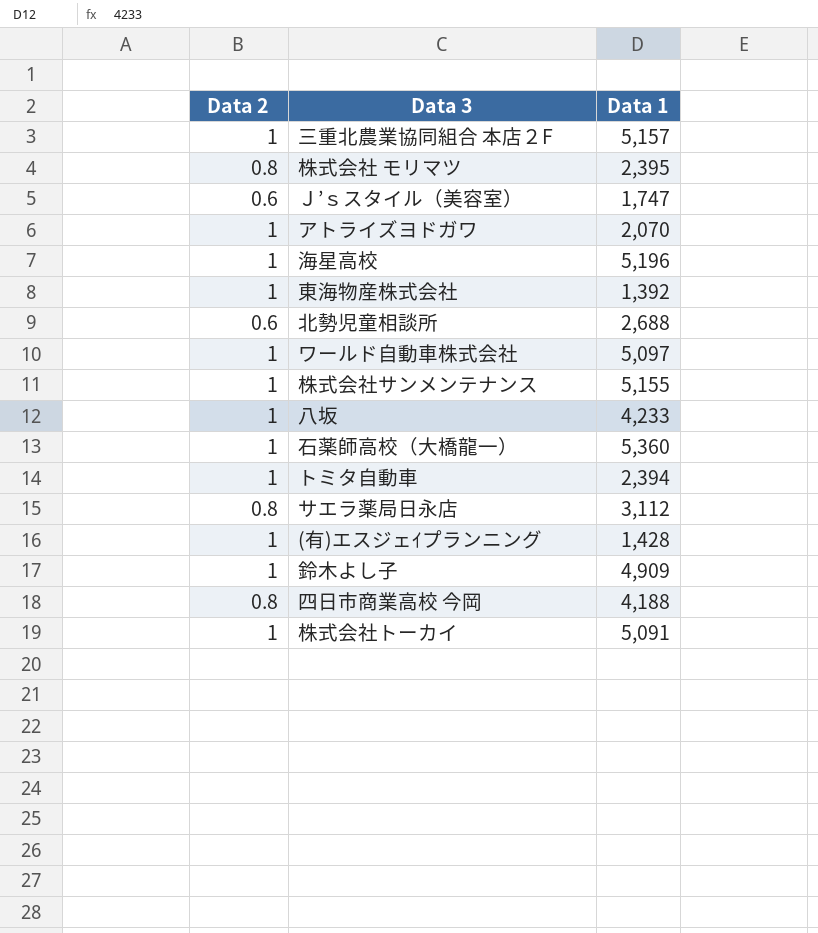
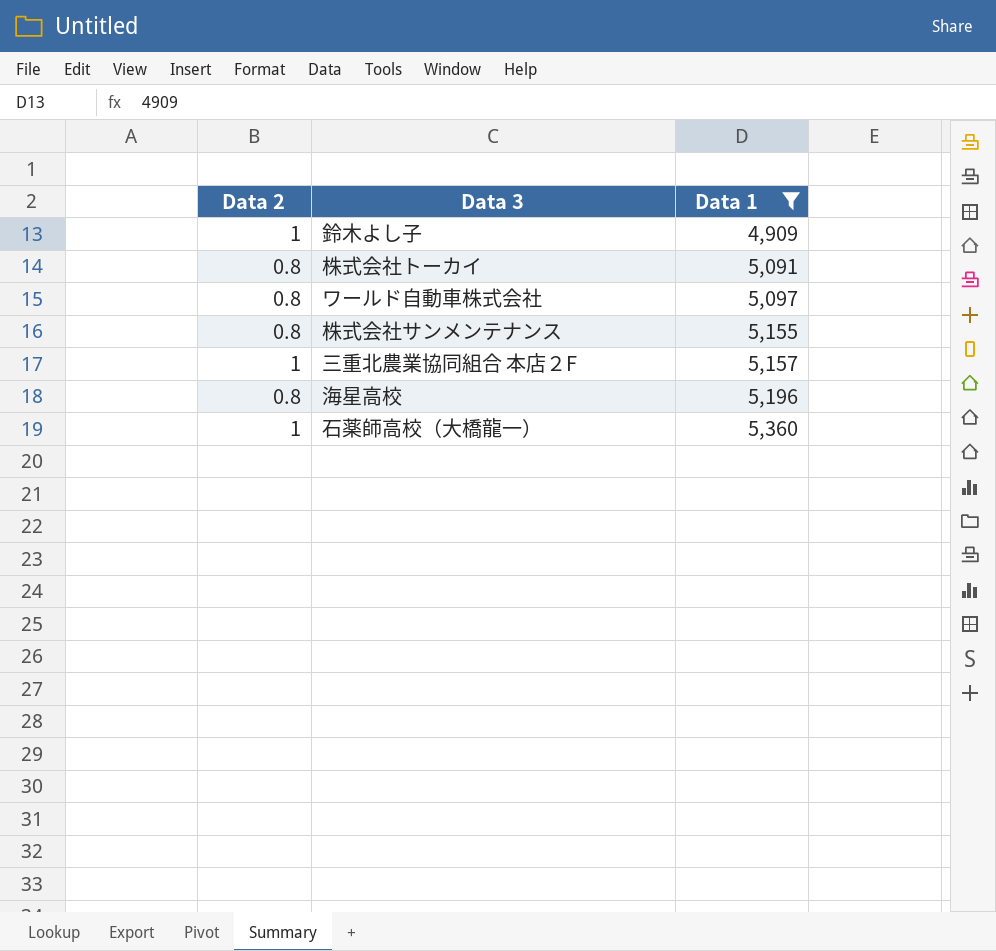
filter: none -> Data 1 >= 4,909
row order: none -> Data 1 ascending
株式会社トーカイ | Data 2: 1 -> 0.8
ワールド自動車株式会社 | Data 2: 1 -> 0.8
株式会社サンメンテナンス | Data 2: 1 -> 0.8
海星高校 | Data 2: 1 -> 0.8

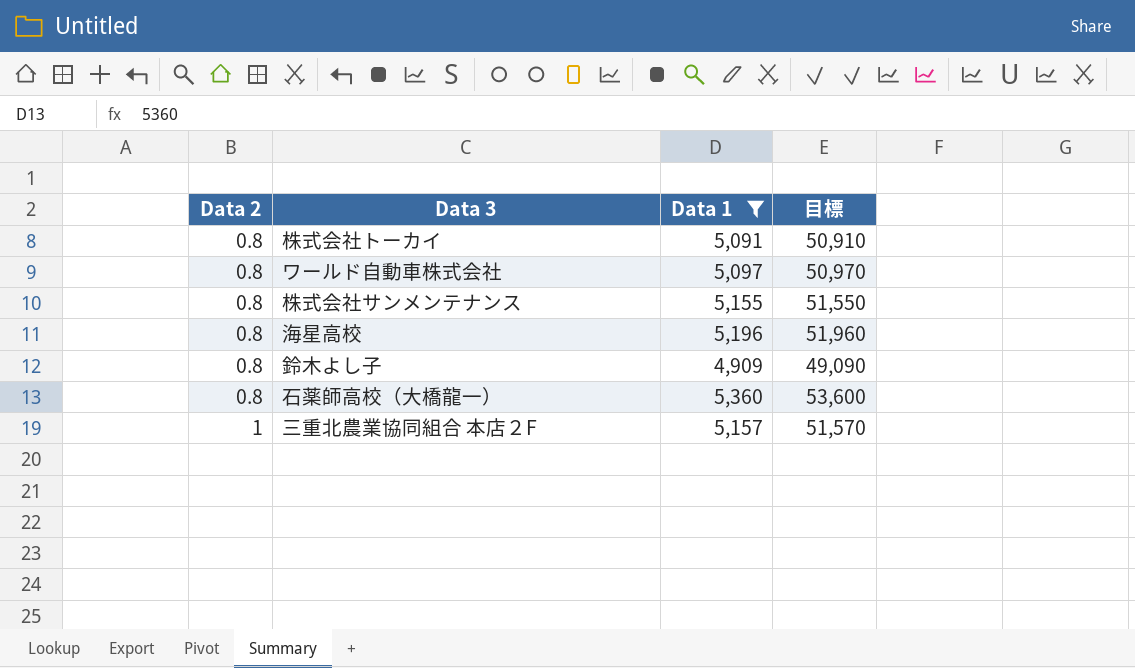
row order: Data 1 ascending -> Data 2 ascending
column 目標 | formula: none -> [Data 1] * 10
鈴木よし子 | Data 2: 1 -> 0.8
石薬師高校（大橋龍一） | Data 2: 1 -> 0.8

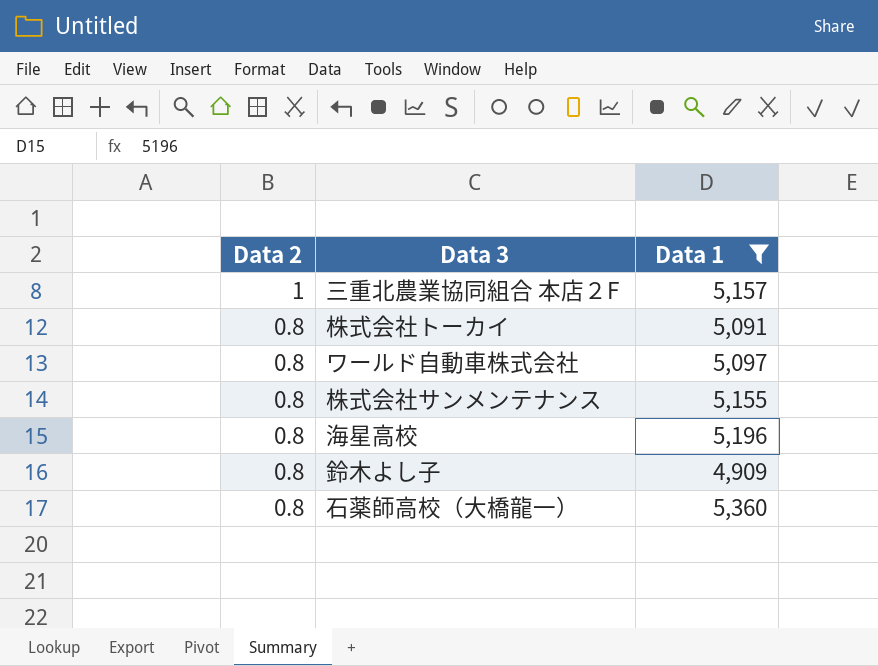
row order: Data 2 ascending -> Data 2 descending
column 目標 | formula: [Data 1] * 10 -> none

